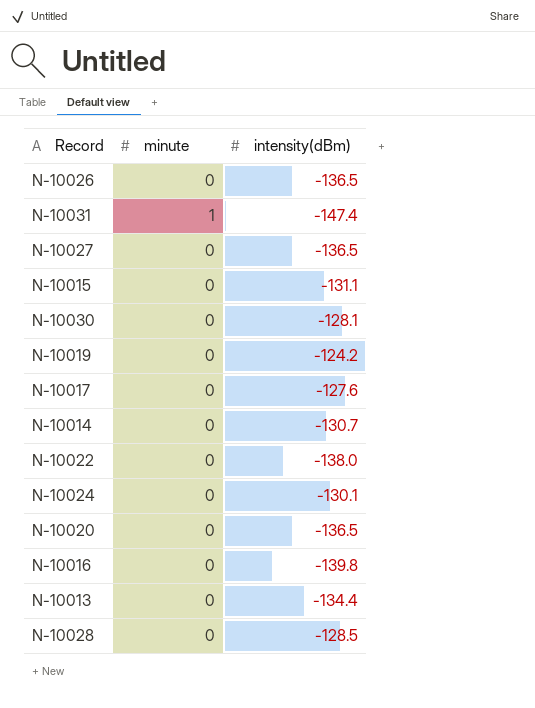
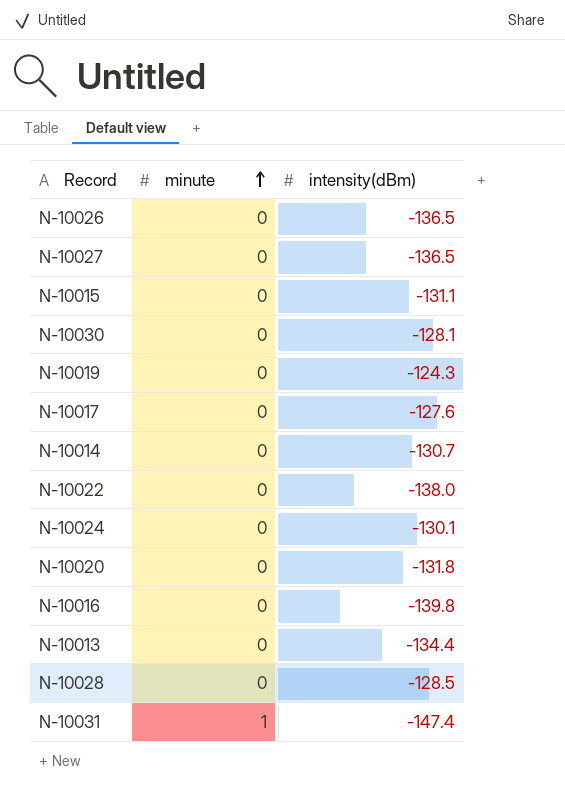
row order: none -> minute ascending
N-10019 | intensity(dBm): -124.2 -> -124.3
N-10020 | intensity(dBm): -136.5 -> -131.8

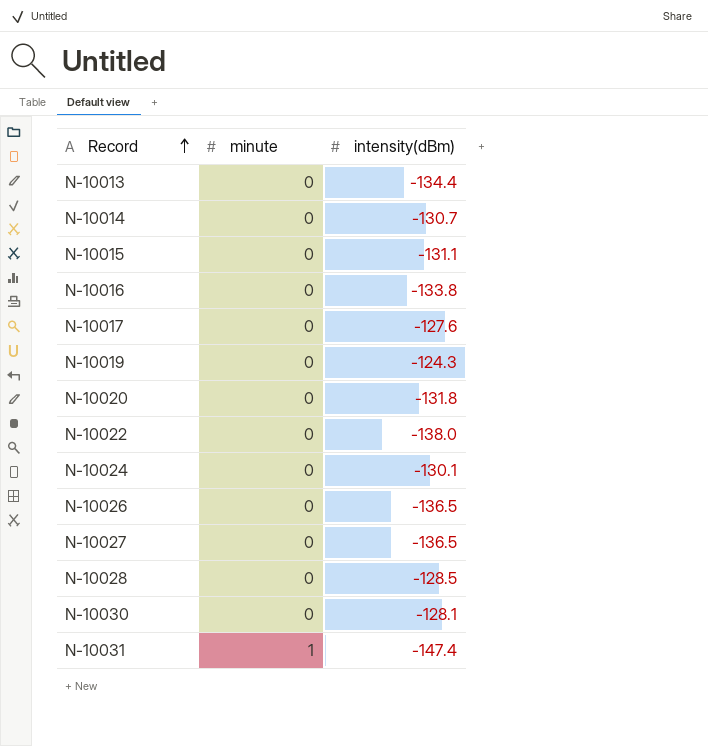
row order: minute ascending -> Record ascending
N-10016 | intensity(dBm): -139.8 -> -133.8

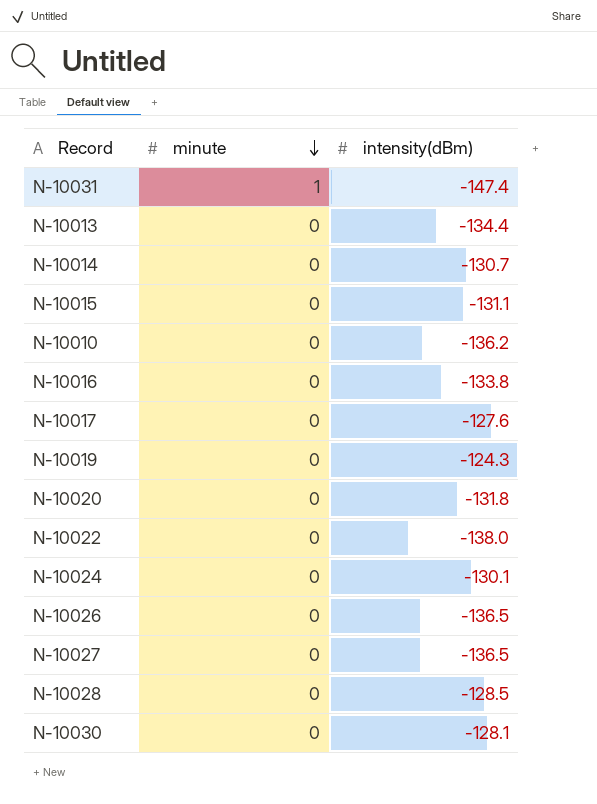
row order: Record ascending -> minute descending
row N-10010: none -> 0 | -136.2

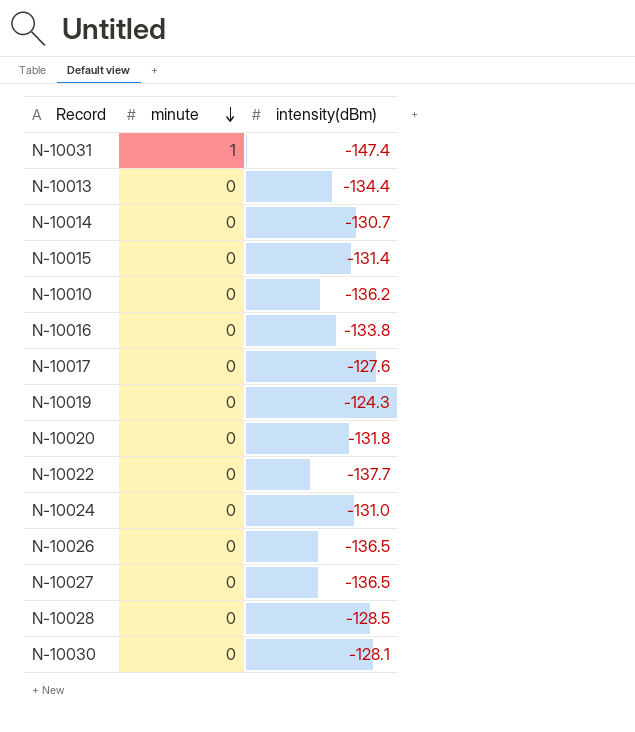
N-10015 | intensity(dBm): -131.1 -> -131.4
N-10022 | intensity(dBm): -138.0 -> -137.7
N-10024 | intensity(dBm): -130.1 -> -131.0

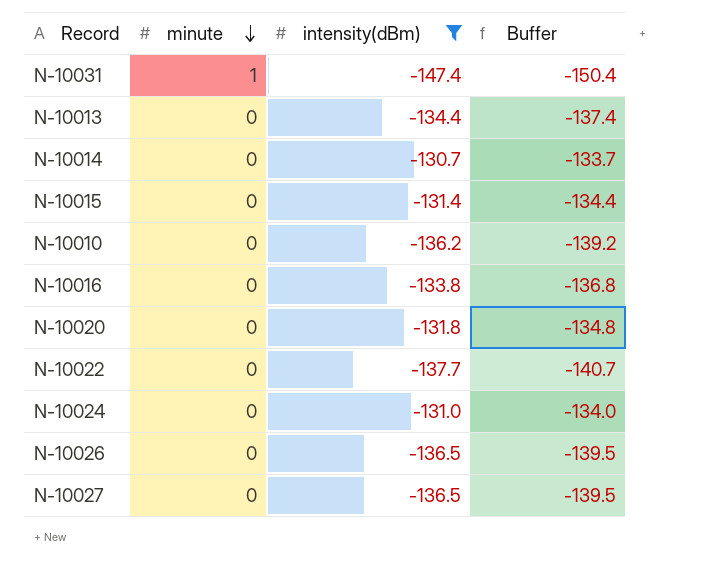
filter: none -> intensity(dBm) <= -130.7
column Buffer | formula: none -> [intensity(dBm)] - 3

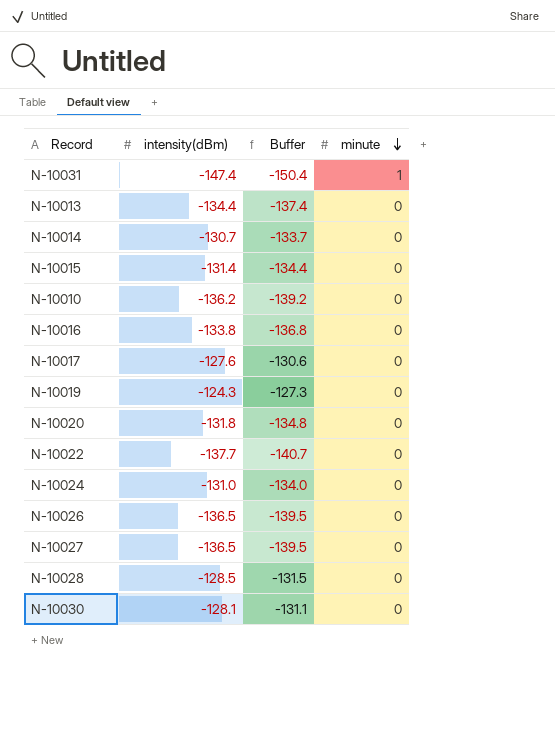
filter: intensity(dBm) <= -130.7 -> none
column minute | position: 2 -> 4

